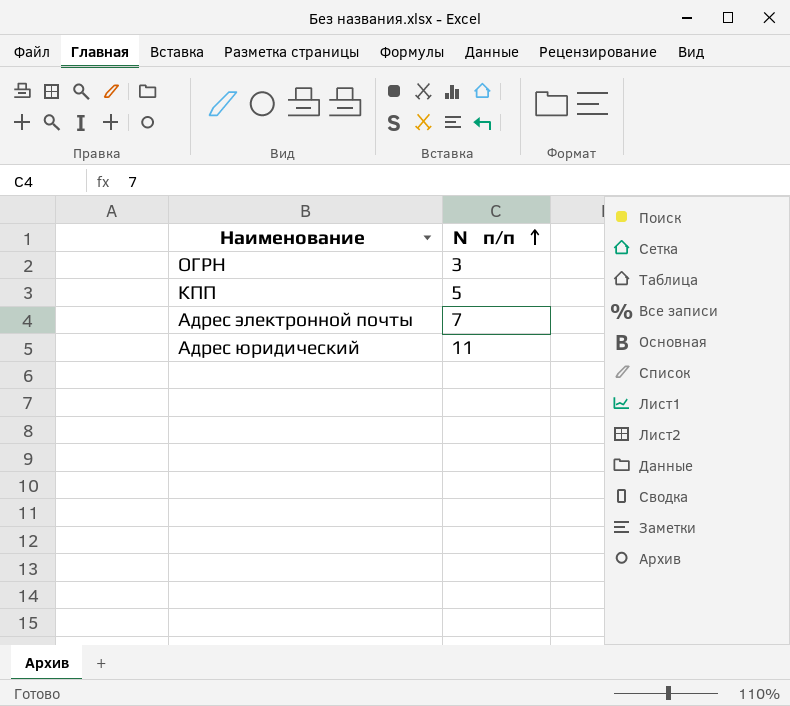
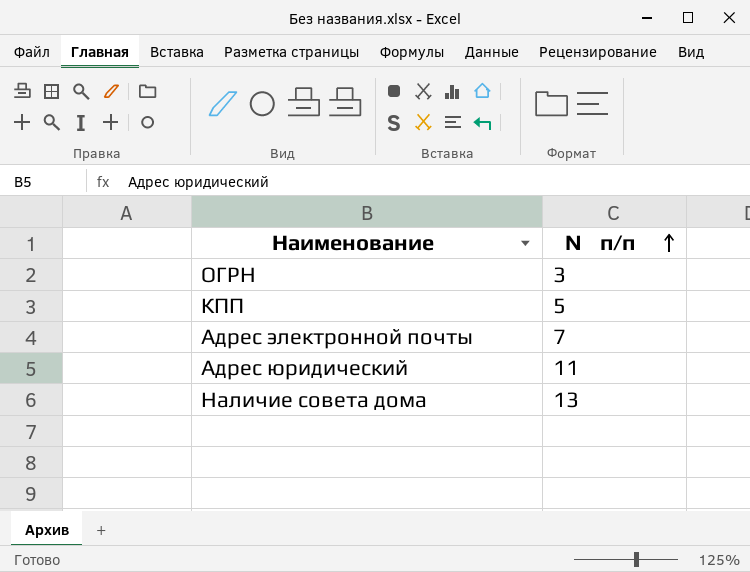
row Наличие совета дома: none -> 13

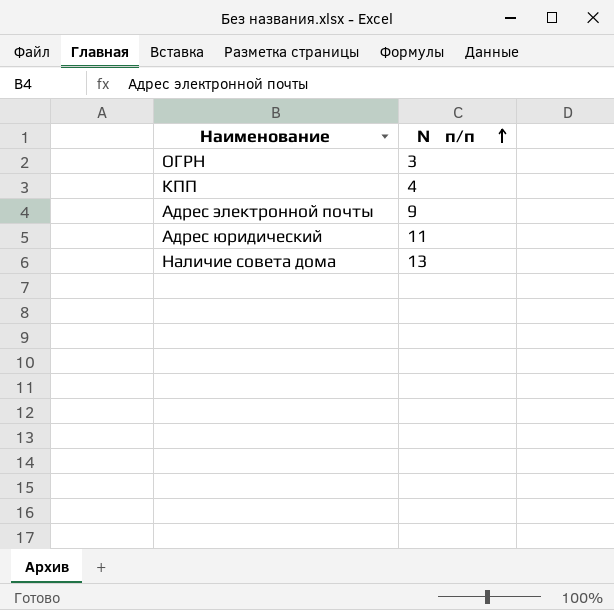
КПП | № п/п: 5 -> 4
Адрес электронной почты | № п/п: 7 -> 9

